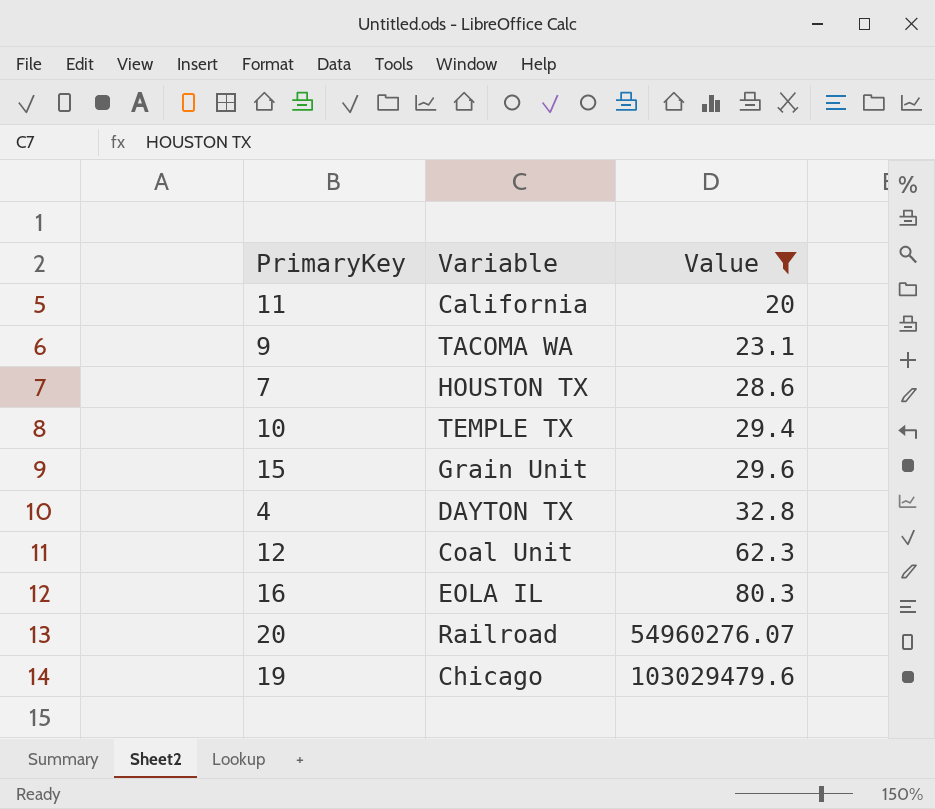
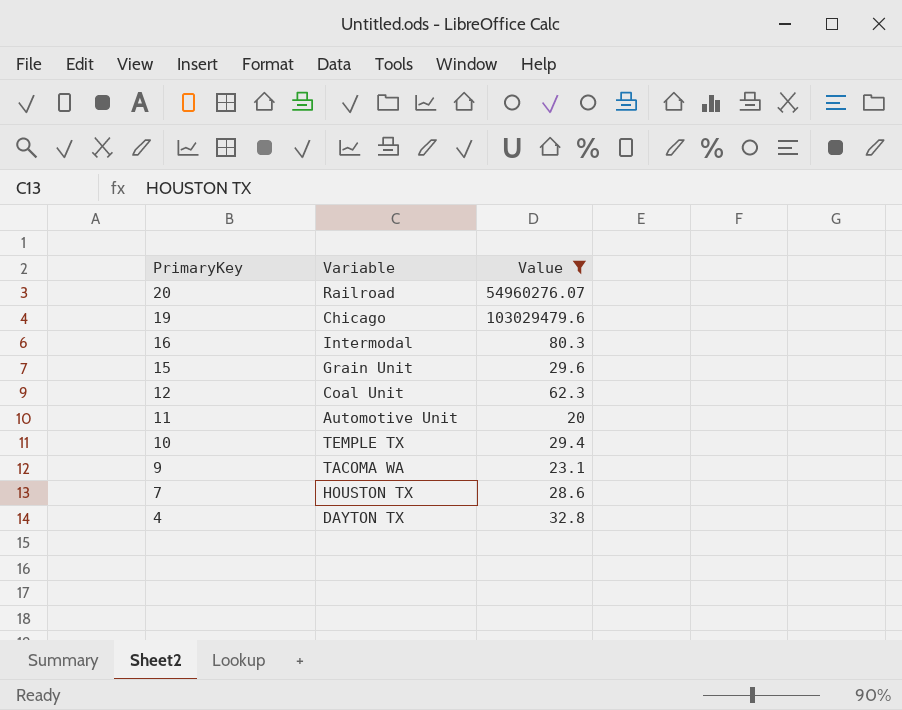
row order: Value ascending -> PrimaryKey descending
16 | Variable: EOLA IL -> Intermodal
11 | Variable: California -> Automotive Unit

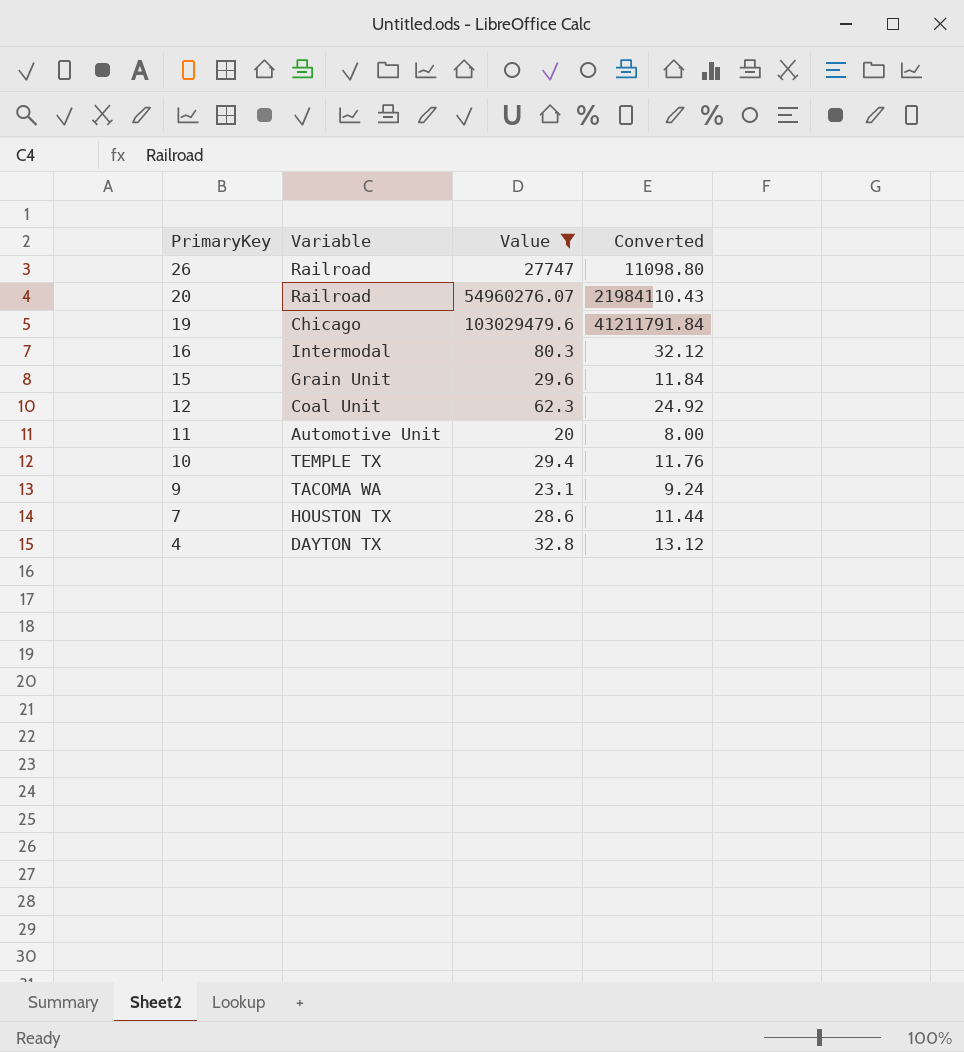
column Converted | formula: none -> [Value] * 0.4
row 26: none -> Railroad | 27747 | 11098.80

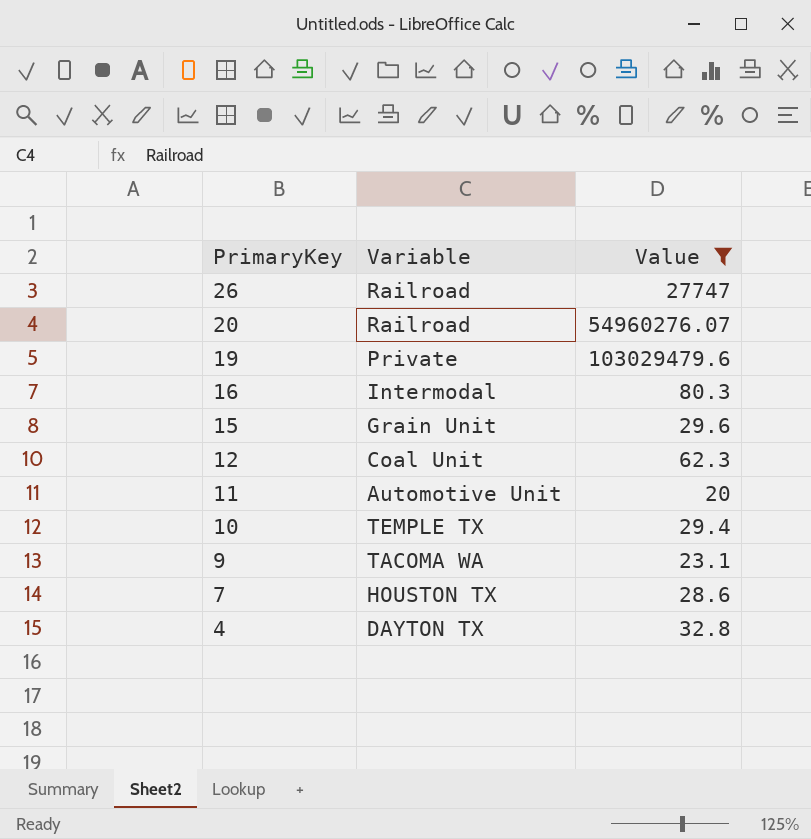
column Converted | formula: [Value] * 0.4 -> none
19 | Variable: Chicago -> Private

